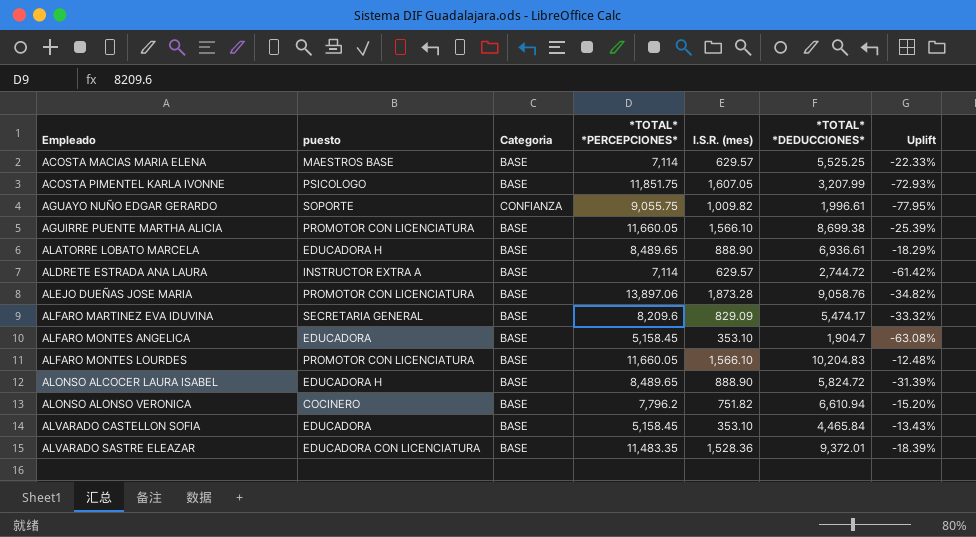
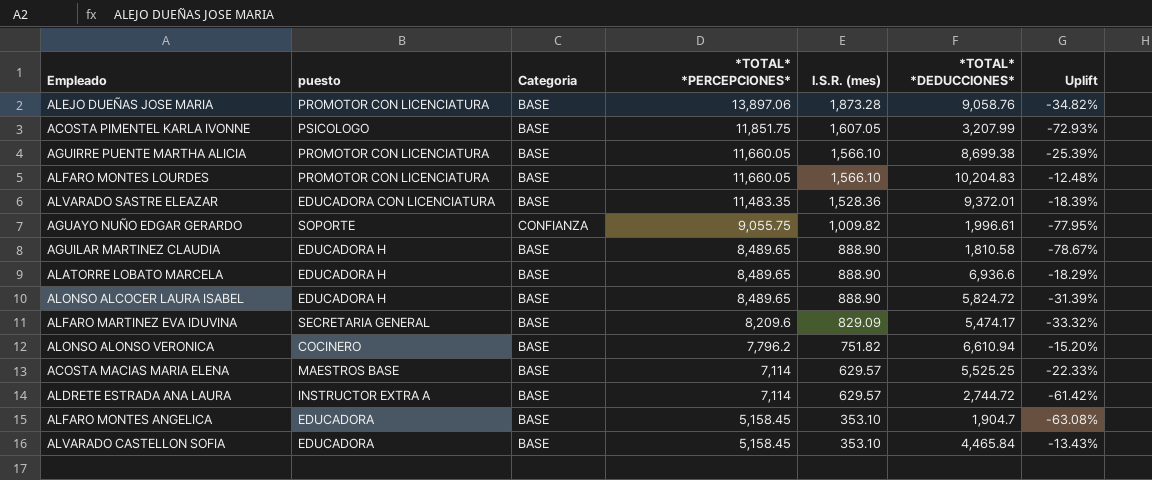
row order: Empleado ascending -> *TOTAL* *PERCEPCIONES* descending
row AGUILAR MARTINEZ CLAUDIA: none -> EDUCADORA H | BASE | 8,489.65 | 888.90 | 1,810.58 | -78.67%
ALATORRE LOBATO MARCELA | *TOTAL* *DEDUCCIONES*: 6,936.61 -> 6,936.6

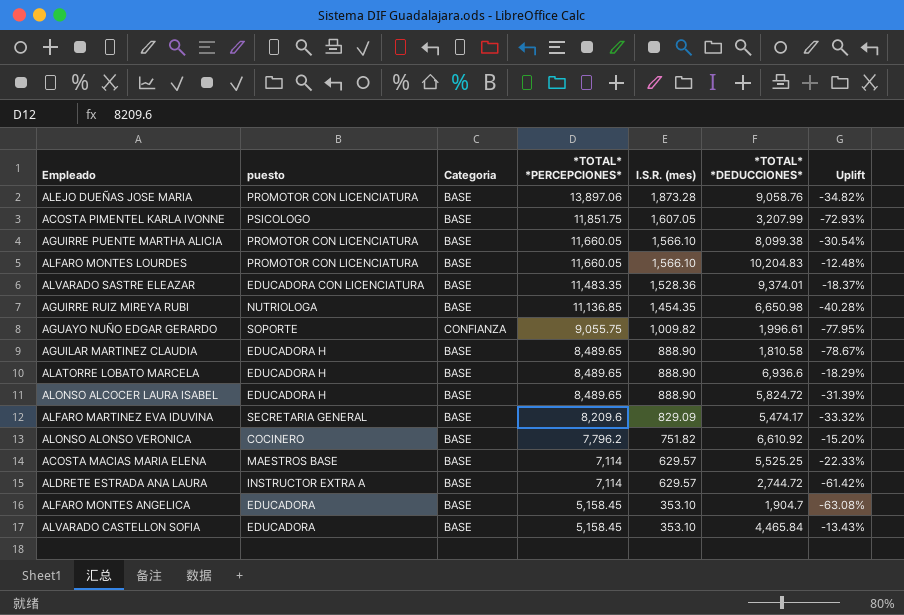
AGUIRRE PUENTE MARTHA ALICIA | *TOTAL* *DEDUCCIONES*: 8,699.38 -> 8,099.38
AGUIRRE PUENTE MARTHA ALICIA | Uplift: -25.39% -> -30.54%
ALVARADO SASTRE ELEAZAR | *TOTAL* *DEDUCCIONES*: 9,372.01 -> 9,374.01
ALVARADO SASTRE ELEAZAR | Uplift: -18.39% -> -18.37%
row AGUIRRE RUIZ MIREYA RUBI: none -> NUTRIOLOGA | BASE | 11,136.85 | 1,454.35 | 6,650.98 | -40.28%
ALONSO ALONSO VERONICA | *TOTAL* *DEDUCCIONES*: 6,610.94 -> 6,610.92

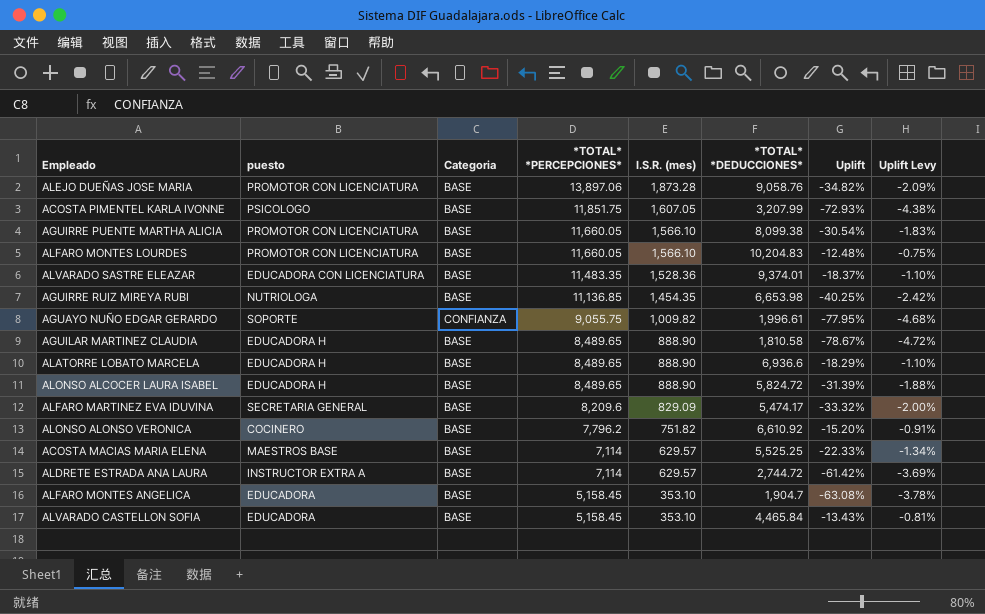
column Uplift Levy | formula: none -> [Uplift] * 0.06
AGUIRRE RUIZ MIREYA RUBI | *TOTAL* *DEDUCCIONES*: 6,650.98 -> 6,653.98
AGUIRRE RUIZ MIREYA RUBI | Uplift: -40.28% -> -40.25%

